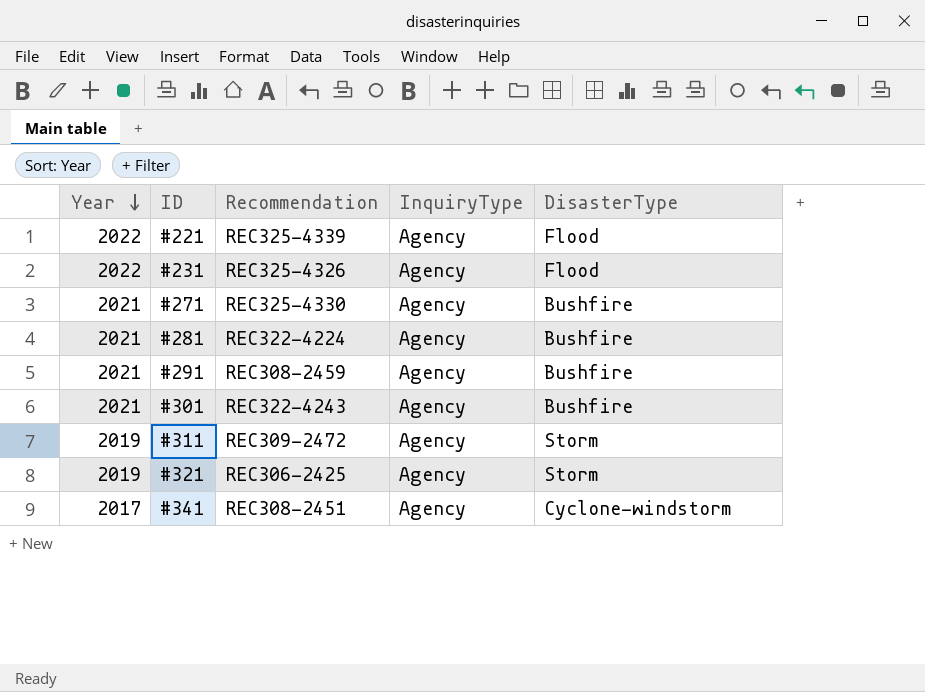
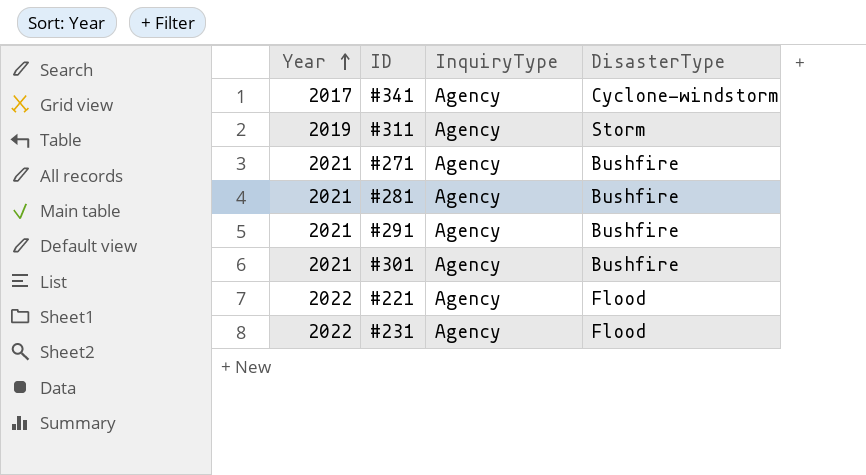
row order: Year descending -> Year ascending
column Recommendation | position: 3 -> none
row #321: 2019 | REC306-2425 | Agency | Storm -> none

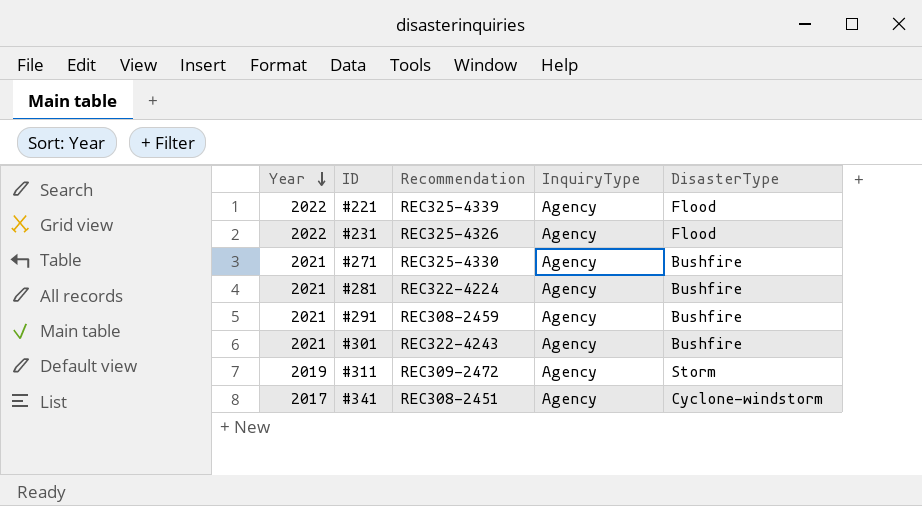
row order: Year ascending -> Year descending
column Recommendation | position: none -> 3

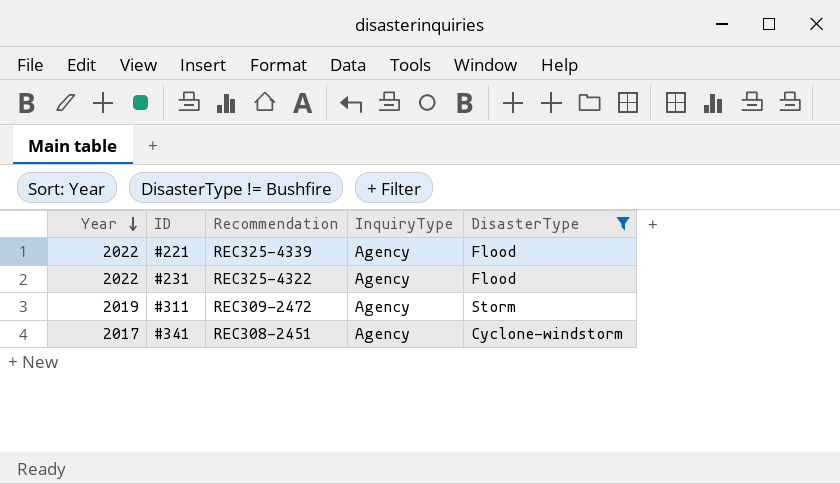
filter: none -> DisasterType != Bushfire
#231 | Recommendation: REC325-4326 -> REC325-4322

